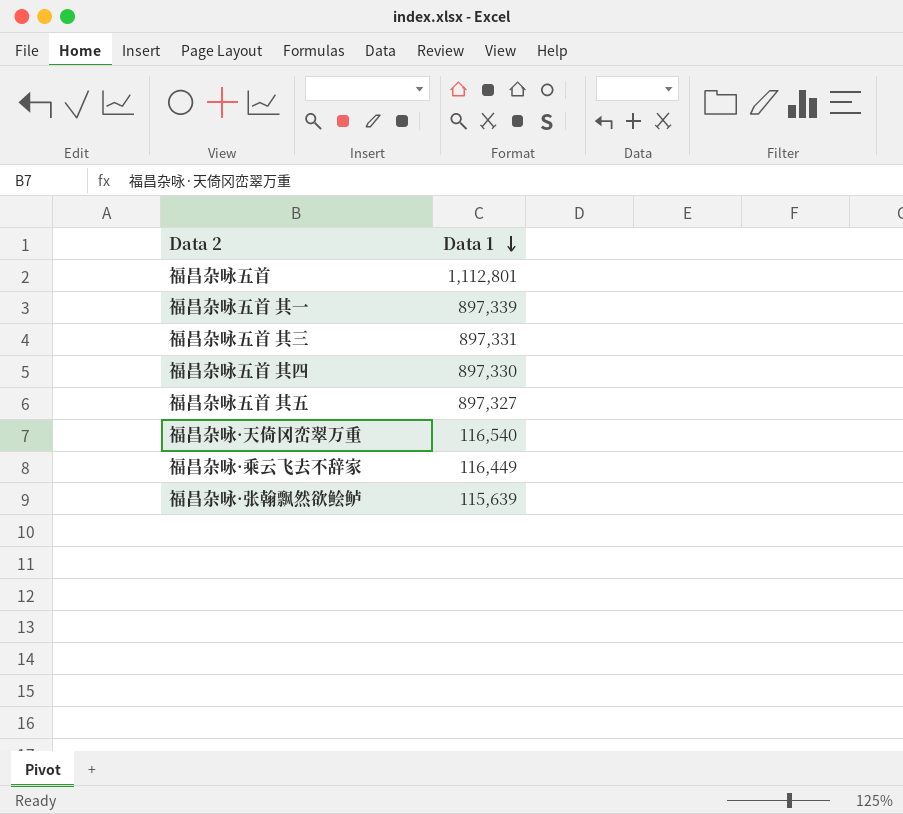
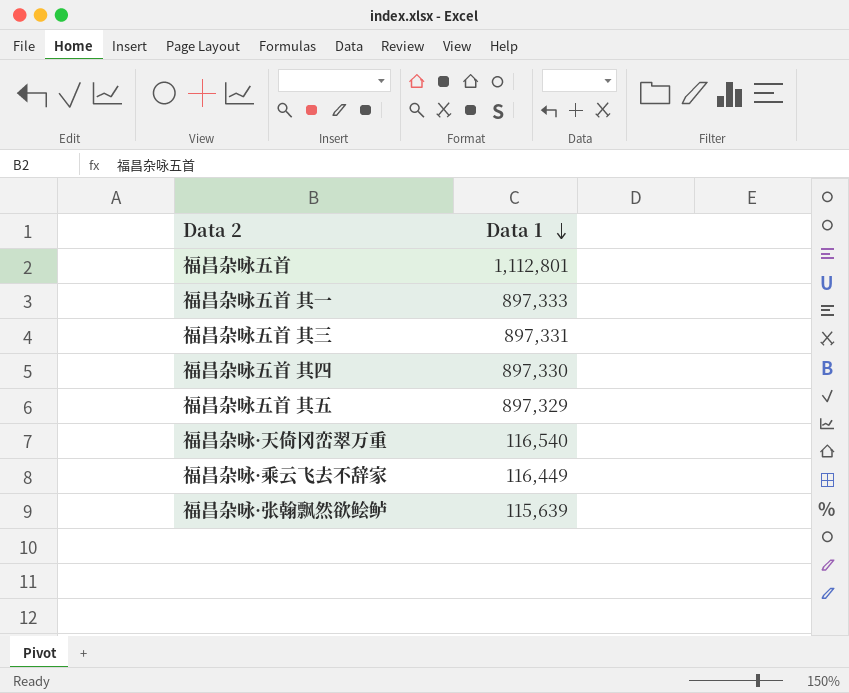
福昌杂咏五首 其一 | Data 1: 897,339 -> 897,333
福昌杂咏五首 其五 | Data 1: 897,327 -> 897,329

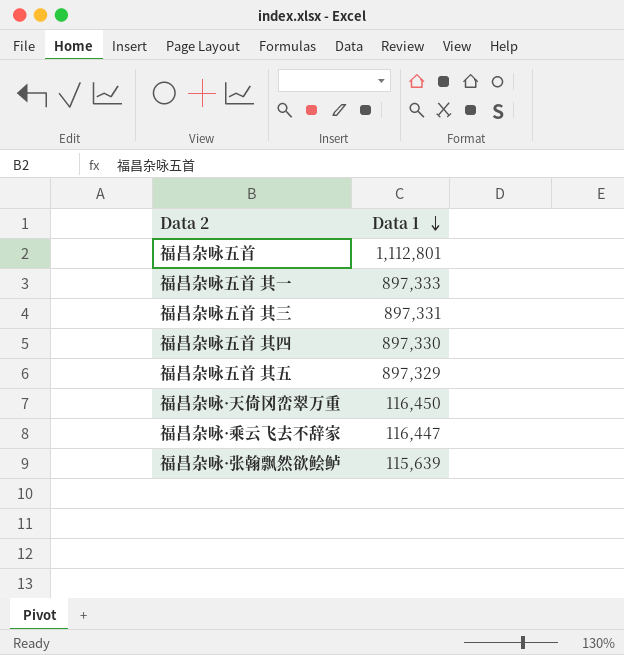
福昌杂咏·天倚冈峦翠万重 | Data 1: 116,540 -> 116,450
福昌杂咏·乘云飞去不辞家 | Data 1: 116,449 -> 116,447

